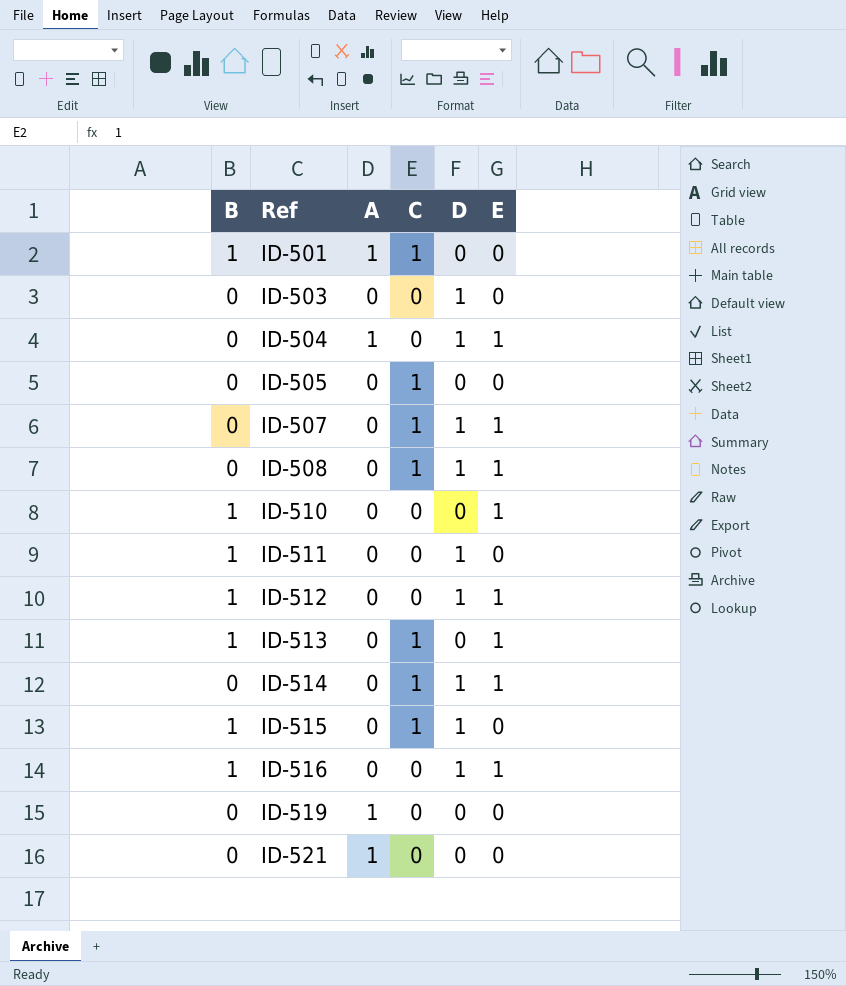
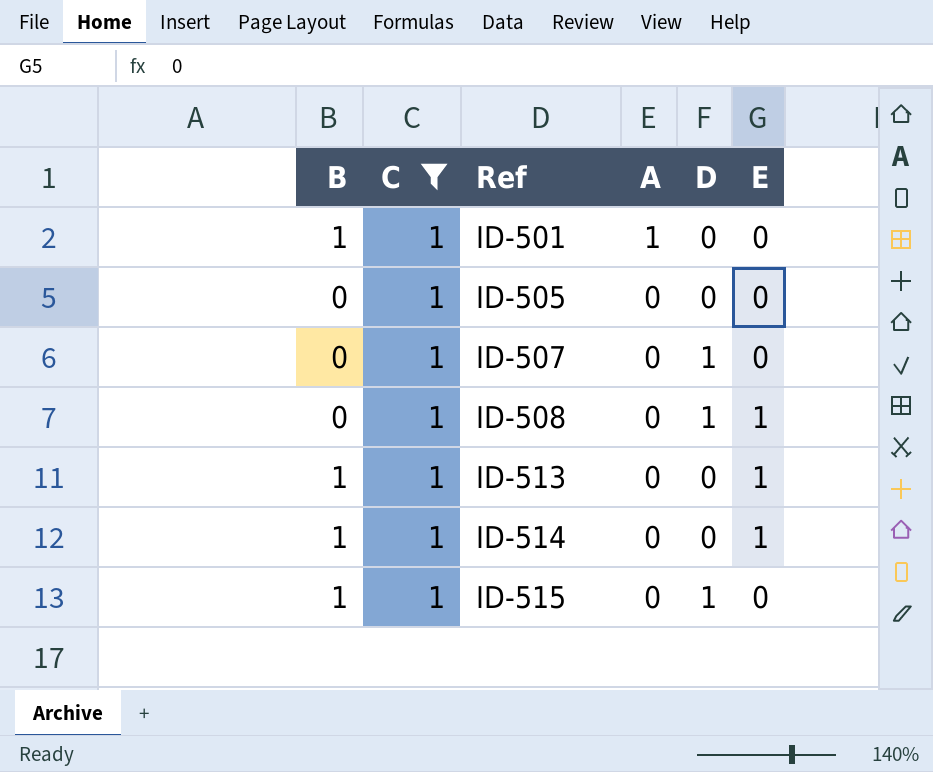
filter: none -> C = 1
column C | position: 4 -> 2
ID-507 | E: 1 -> 0
ID-514 | B: 0 -> 1
ID-514 | D: 1 -> 0

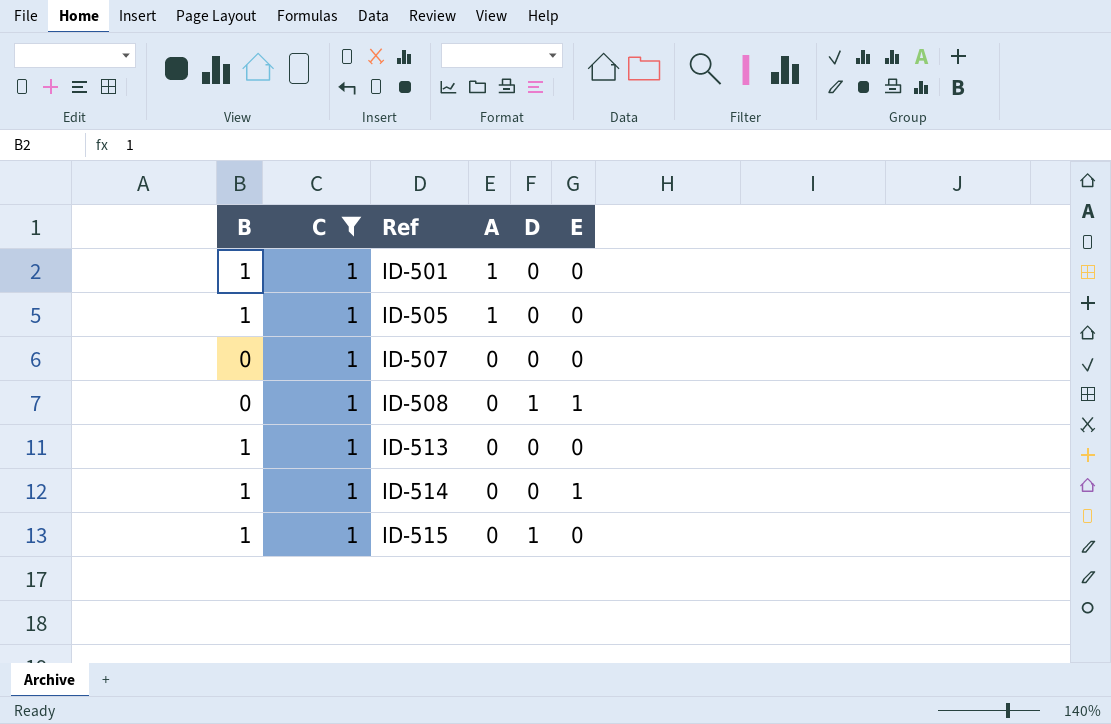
ID-505 | B: 0 -> 1
ID-505 | A: 0 -> 1
ID-507 | D: 1 -> 0
ID-513 | E: 1 -> 0

